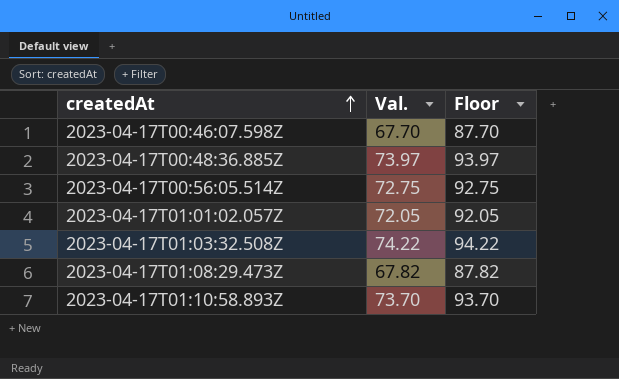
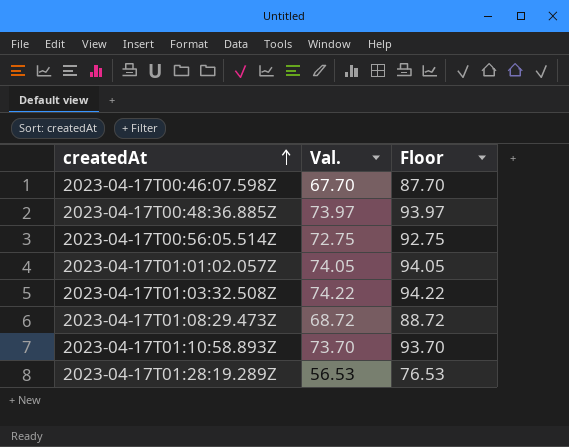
2023-04-17T01:01:02.057Z | Val.: 72.05 -> 74.05
2023-04-17T01:01:02.057Z | Floor: 92.05 -> 94.05
2023-04-17T01:08:29.473Z | Val.: 67.82 -> 68.72
2023-04-17T01:08:29.473Z | Floor: 87.82 -> 88.72
row 2023-04-17T01:28:19.289Z: none -> 56.53 | 76.53

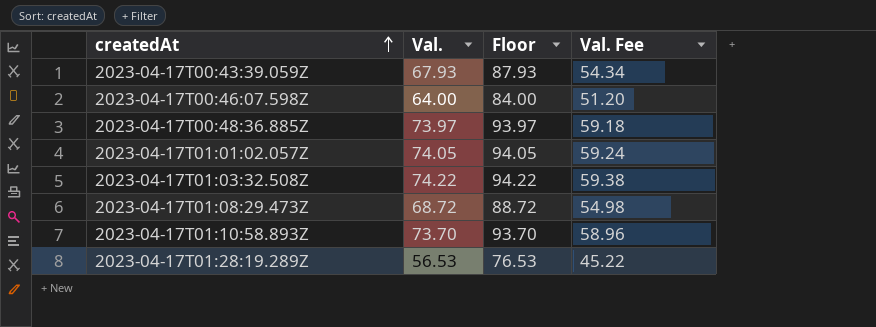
column Val. Fee | formula: none -> [Val.] * 0.8
row 2023-04-17T00:56:05.514Z: 72.75 | 92.75 -> none
row 2023-04-17T00:43:39.059Z: none -> 67.93 | 87.93 | 54.34
2023-04-17T00:46:07.598Z | Val.: 67.70 -> 64.00
2023-04-17T00:46:07.598Z | Floor: 87.70 -> 84.00

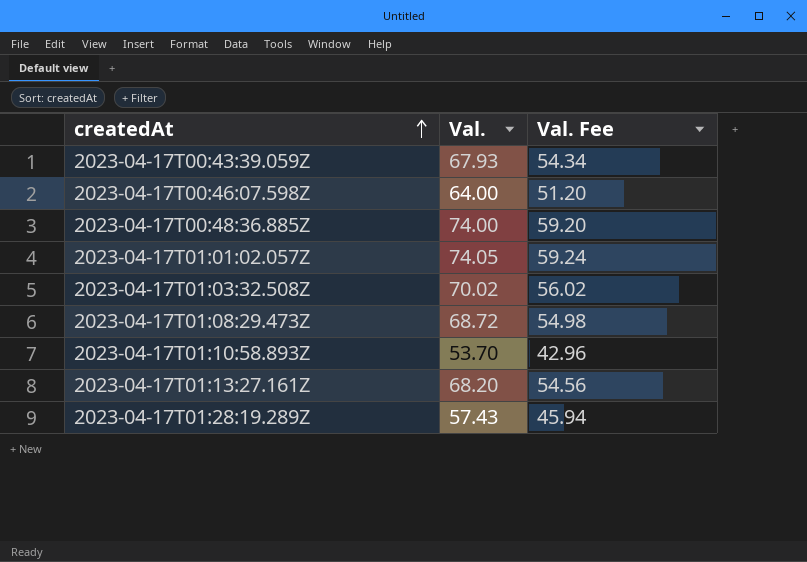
column Floor | formula: [Val.] + 20 -> none
2023-04-17T00:48:36.885Z | Val.: 73.97 -> 74.00
2023-04-17T00:48:36.885Z | Val. Fee: 59.18 -> 59.20
2023-04-17T01:03:32.508Z | Val.: 74.22 -> 70.02
2023-04-17T01:03:32.508Z | Val. Fee: 59.38 -> 56.02
2023-04-17T01:10:58.893Z | Val.: 73.70 -> 53.70
2023-04-17T01:10:58.893Z | Val. Fee: 58.96 -> 42.96
row 2023-04-17T01:13:27.161Z: none -> 68.20 | 54.56
2023-04-17T01:28:19.289Z | Val.: 56.53 -> 57.43
2023-04-17T01:28:19.289Z | Val. Fee: 45.22 -> 45.94

